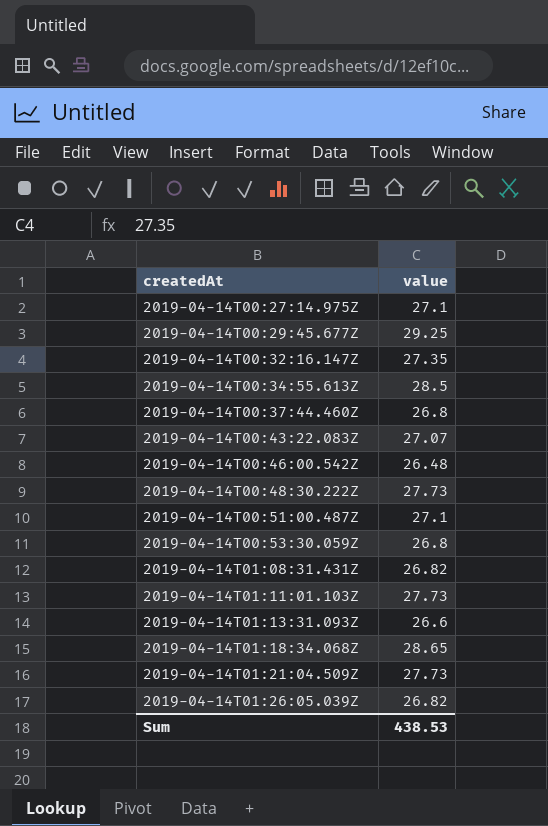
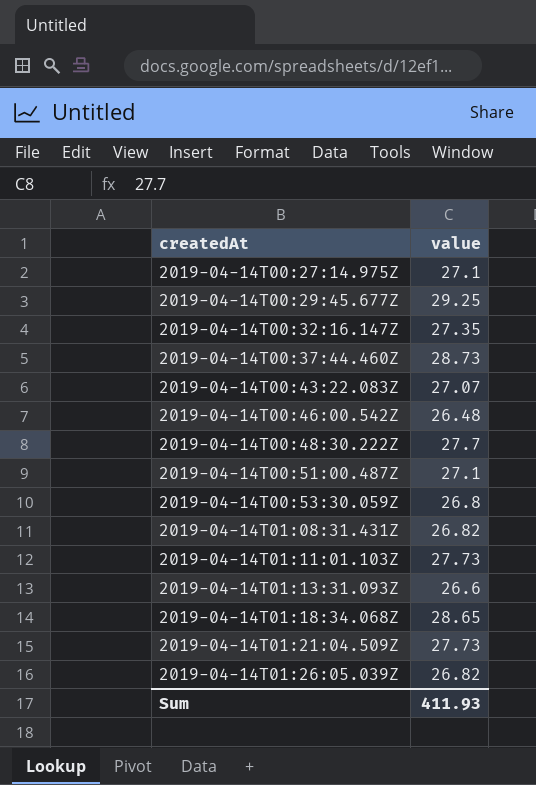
row 2019-04-14T00:34:55.613Z: 28.5 -> none
2019-04-14T00:37:44.460Z | value: 26.8 -> 28.73
2019-04-14T00:48:30.222Z | value: 27.73 -> 27.7
Sum | value: 438.53 -> 411.93

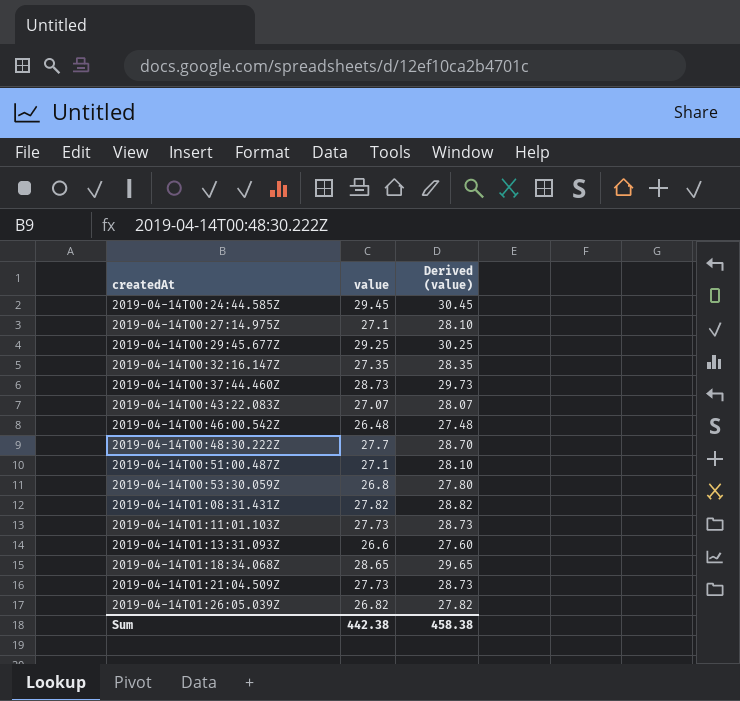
column Derived (value) | formula: none -> [value] + 1
row 2019-04-14T00:24:44.585Z: none -> 29.45 | 30.45
2019-04-14T01:08:31.431Z | value: 26.82 -> 27.82
Sum | value: 411.93 -> 442.38

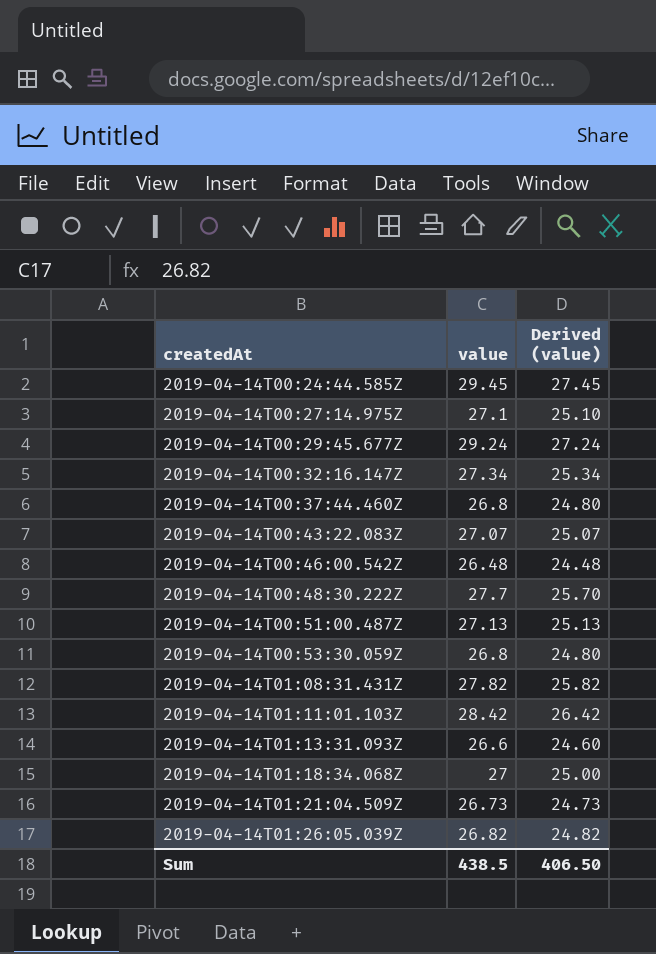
column Derived (value) | formula: [value] + 1 -> [value] - 2
2019-04-14T00:29:45.677Z | value: 29.25 -> 29.24
2019-04-14T00:32:16.147Z | value: 27.35 -> 27.34
2019-04-14T00:37:44.460Z | value: 28.73 -> 26.8
2019-04-14T00:51:00.487Z | value: 27.1 -> 27.13
2019-04-14T01:11:01.103Z | value: 27.73 -> 28.42
2019-04-14T01:18:34.068Z | value: 28.65 -> 27
2019-04-14T01:21:04.509Z | value: 27.73 -> 26.73
Sum | value: 442.38 -> 438.5
Sum | Derived (value): 458.38 -> 406.50

